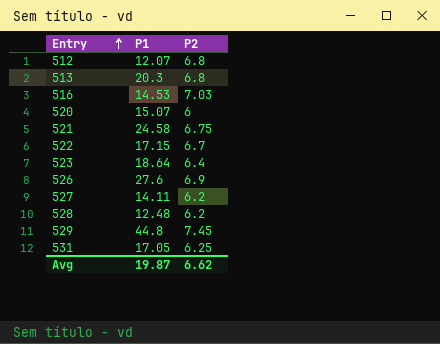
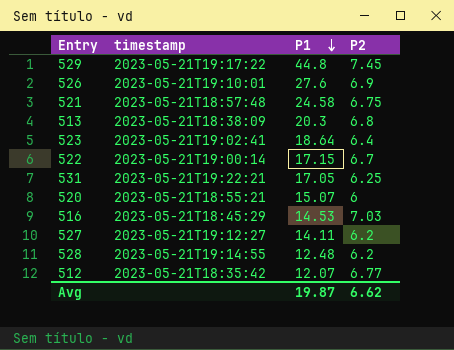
row order: Entry ascending -> P1 descending
column timestamp | position: none -> 2
512 | P2: 6.8 -> 6.77

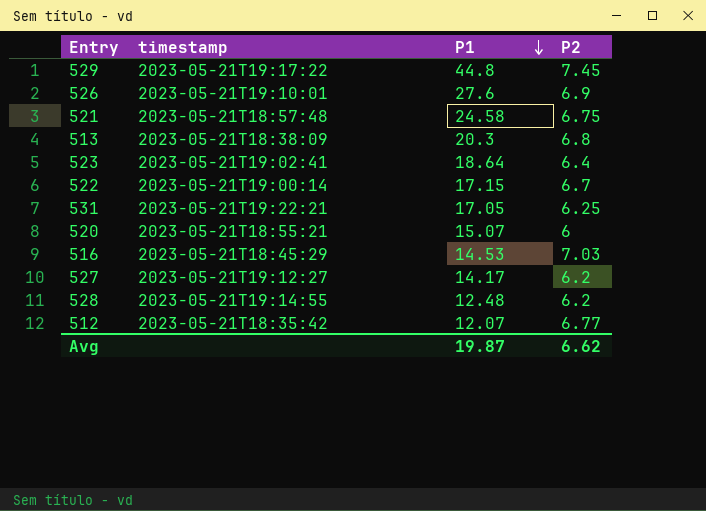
527 | P1: 14.11 -> 14.17

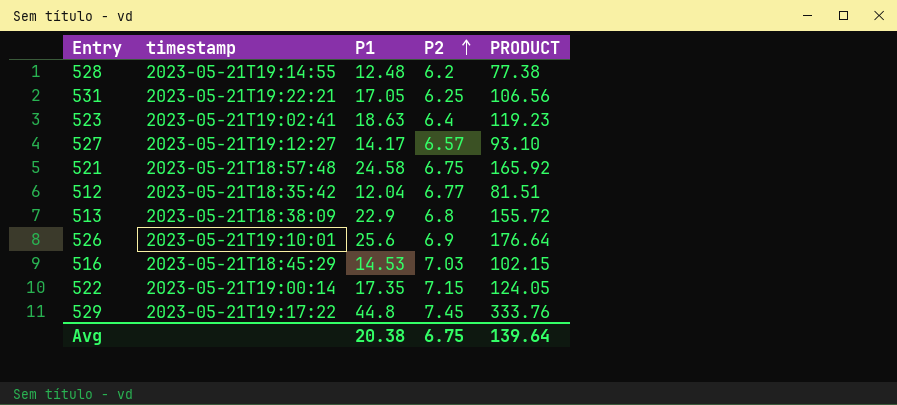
row order: P1 descending -> P2 ascending
column PRODUCT | formula: none -> [P1] * [P2]
row 520: 2023-05-21T18:55:21 | 15.07 | 6 -> none
523 | P1: 18.64 -> 18.63
527 | P2: 6.2 -> 6.57
512 | P1: 12.07 -> 12.04
513 | P1: 20.3 -> 22.9
526 | P1: 27.6 -> 25.6
522 | P1: 17.15 -> 17.35
522 | P2: 6.7 -> 7.15
Avg | P1: 19.87 -> 20.38
Avg | P2: 6.62 -> 6.75

